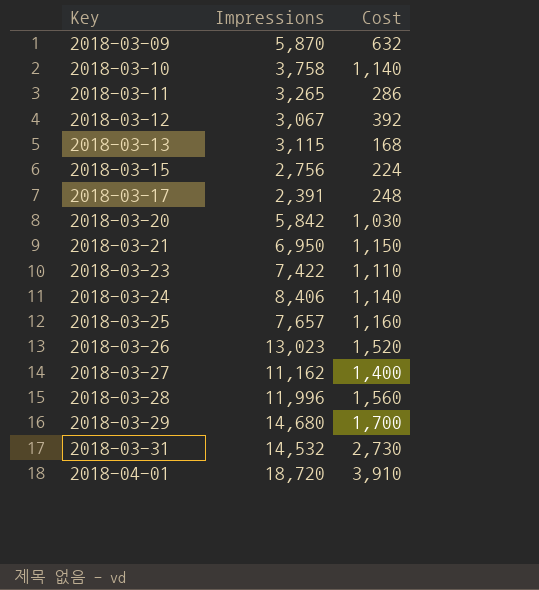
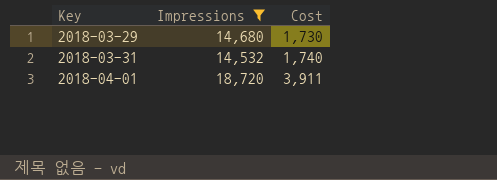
filter: none -> Impressions >= 14,532
2018-03-29 | Cost: 1,700 -> 1,730
2018-03-31 | Cost: 2,730 -> 1,740
2018-04-01 | Cost: 3,910 -> 3,911

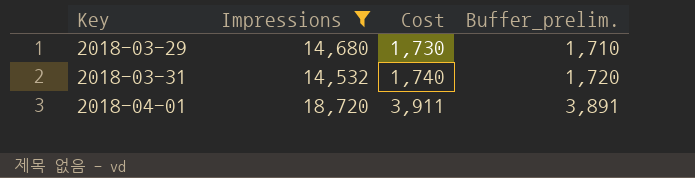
column Buffer_prelim. | formula: none -> [Cost] - 20

